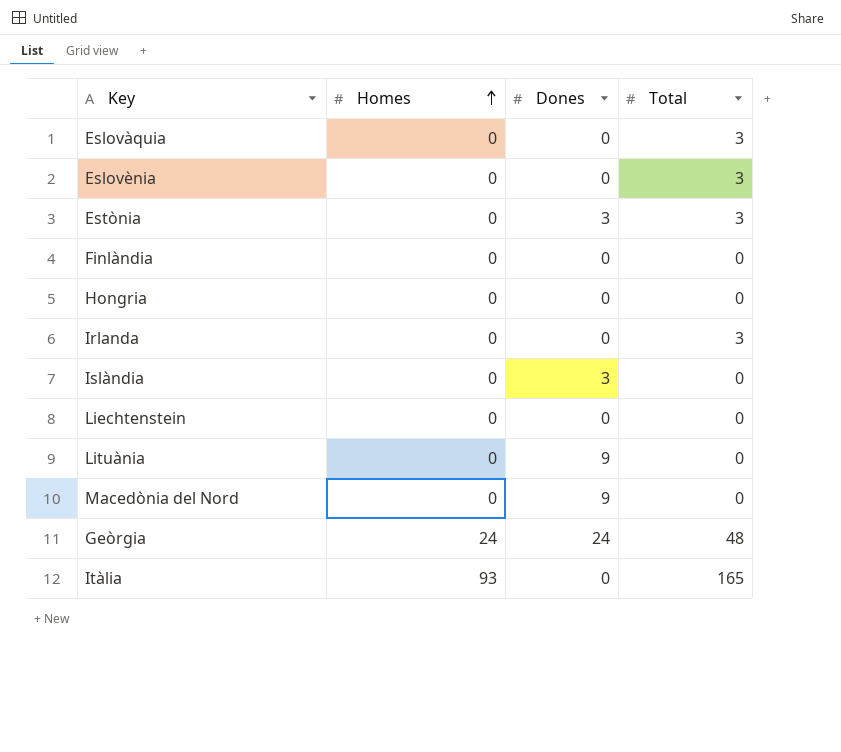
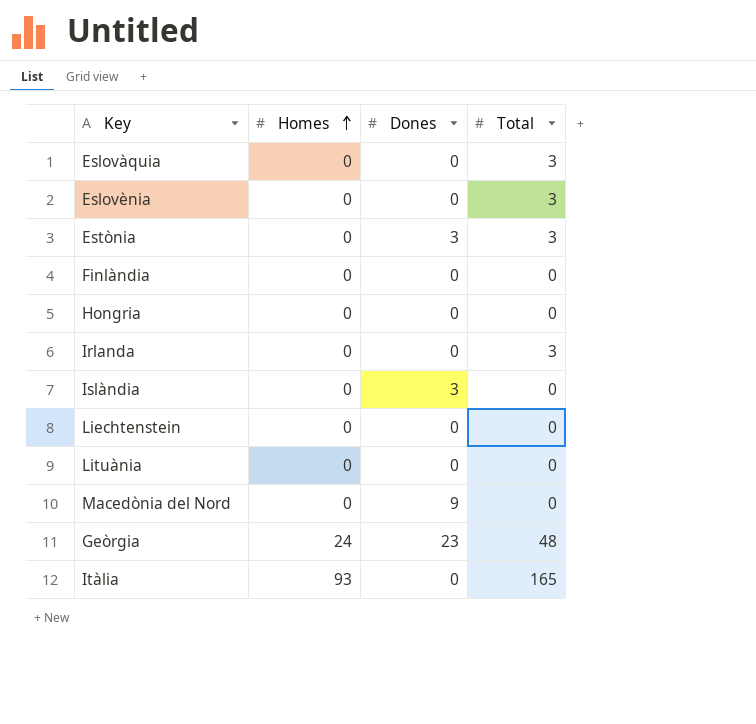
Lituània | Dones: 9 -> 0
Geòrgia | Dones: 24 -> 23

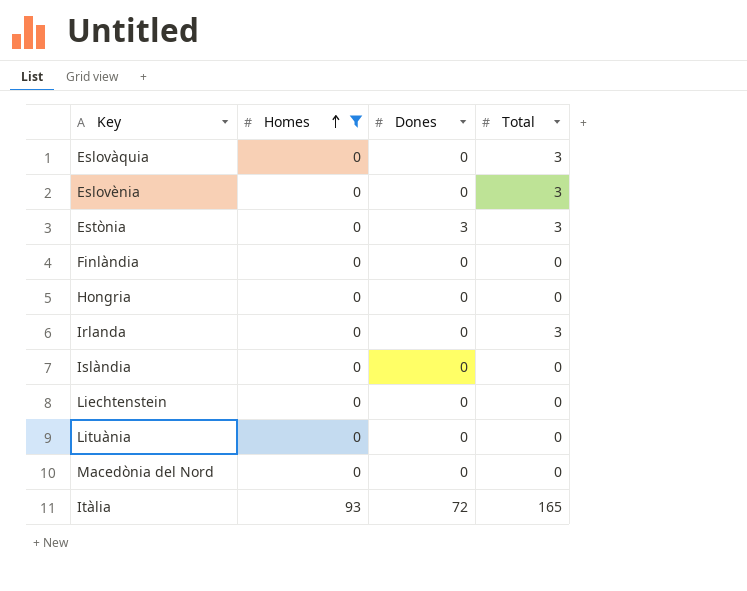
filter: none -> Homes != 24
Islàndia | Dones: 3 -> 0
Macedònia del Nord | Dones: 9 -> 0
Itàlia | Dones: 0 -> 72

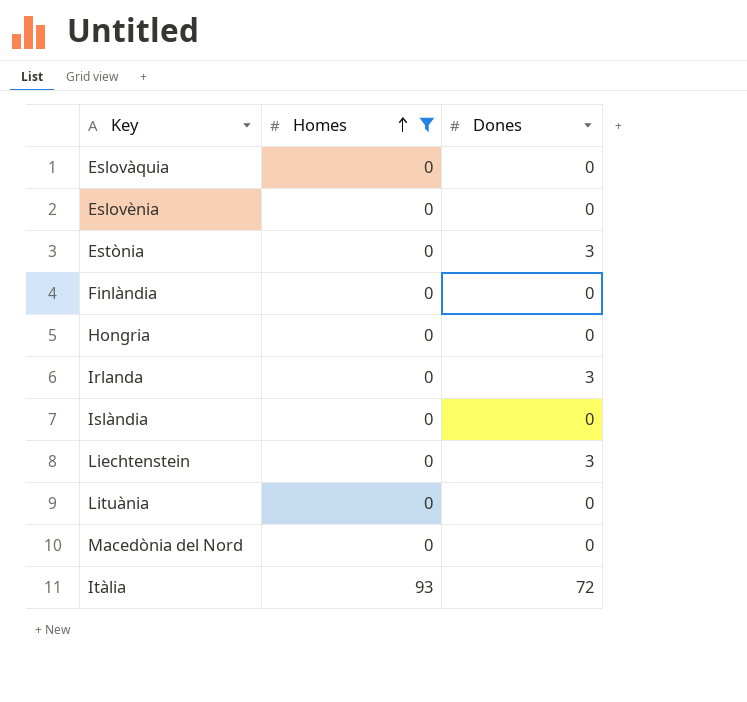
column Total | position: 4 -> none
Irlanda | Dones: 0 -> 3
Liechtenstein | Dones: 0 -> 3

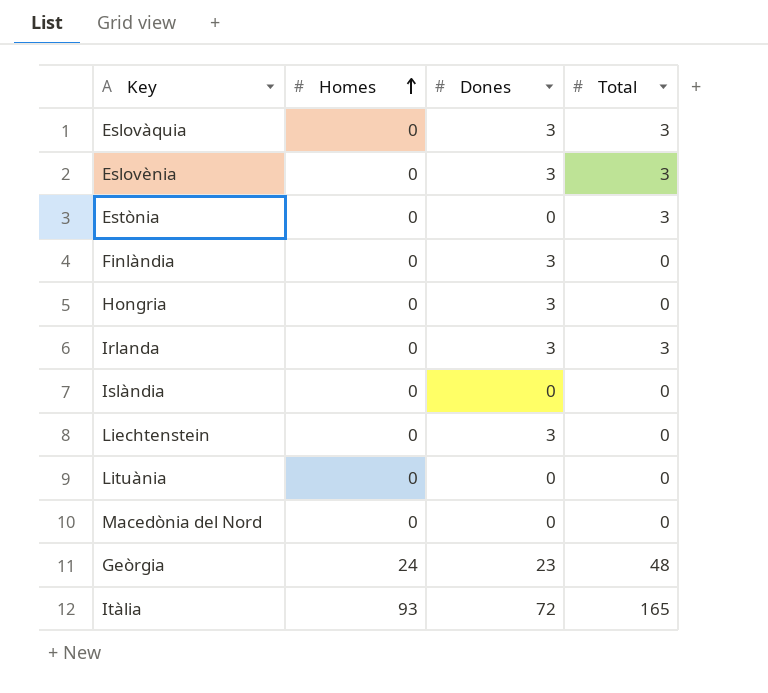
filter: Homes != 24 -> none
column Total | position: none -> 4
Eslovàquia | Dones: 0 -> 3
Eslovènia | Dones: 0 -> 3
Estònia | Dones: 3 -> 0
Finlàndia | Dones: 0 -> 3
Hongria | Dones: 0 -> 3

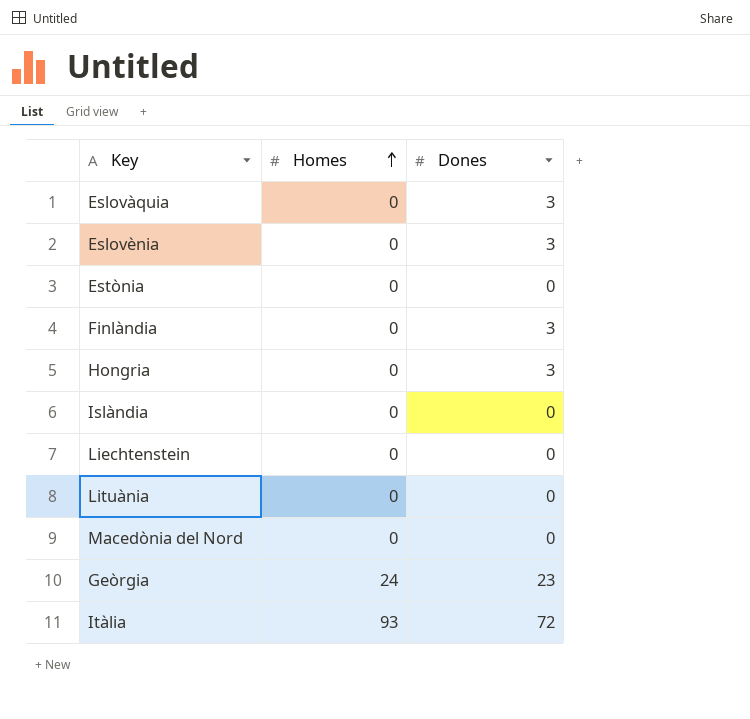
column Total | position: 4 -> none
row Irlanda: 0 | 3 | 3 -> none
Liechtenstein | Dones: 3 -> 0

